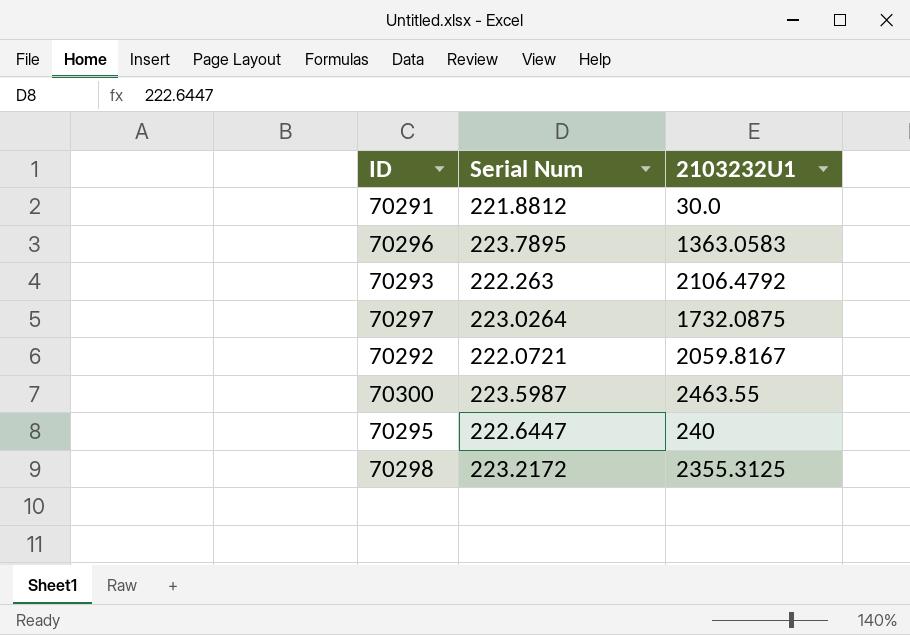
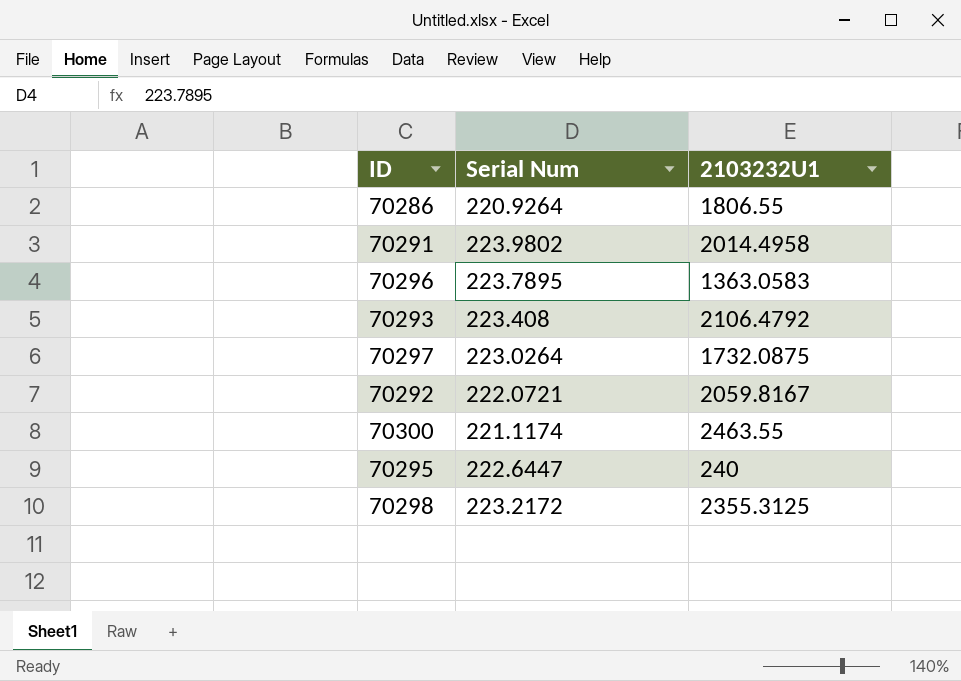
row 70286: none -> 220.9264 | 1806.55
70291 | Serial Num: 221.8812 -> 223.9802
70291 | 2103232U1: 30.0 -> 2014.4958
70293 | Serial Num: 222.263 -> 223.408
70300 | Serial Num: 223.5987 -> 221.1174

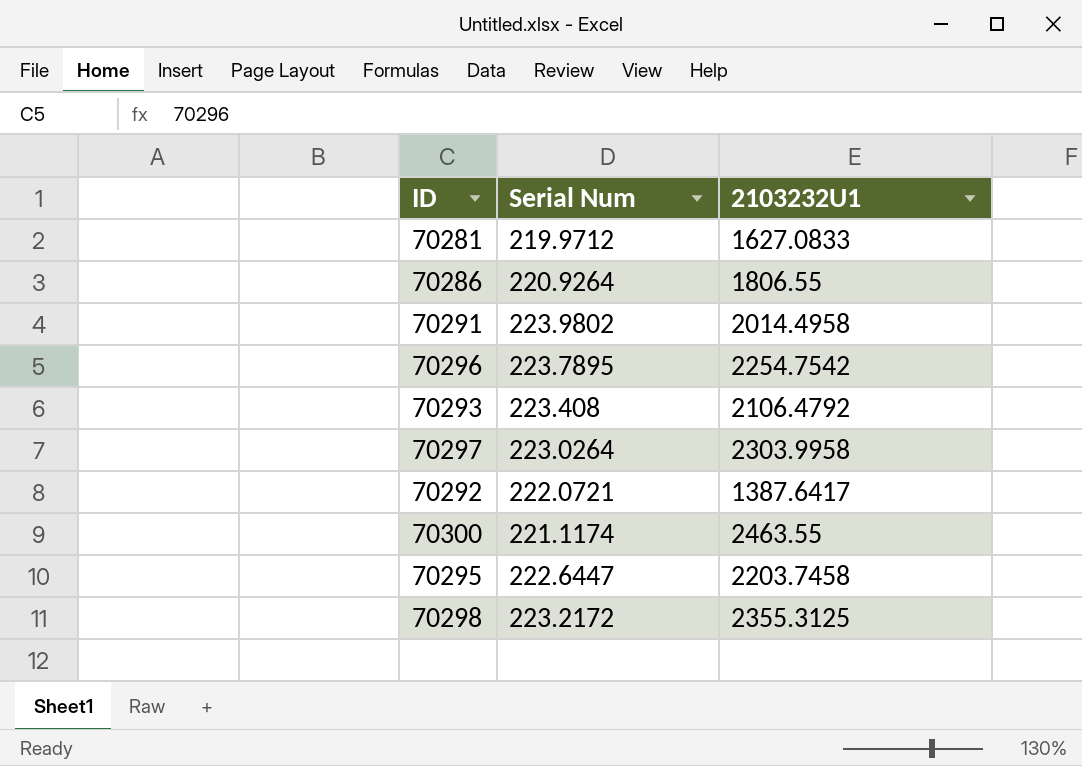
row 70281: none -> 219.9712 | 1627.0833
70296 | 2103232U1: 1363.0583 -> 2254.7542
70297 | 2103232U1: 1732.0875 -> 2303.9958
70292 | 2103232U1: 2059.8167 -> 1387.6417
70295 | 2103232U1: 240 -> 2203.7458

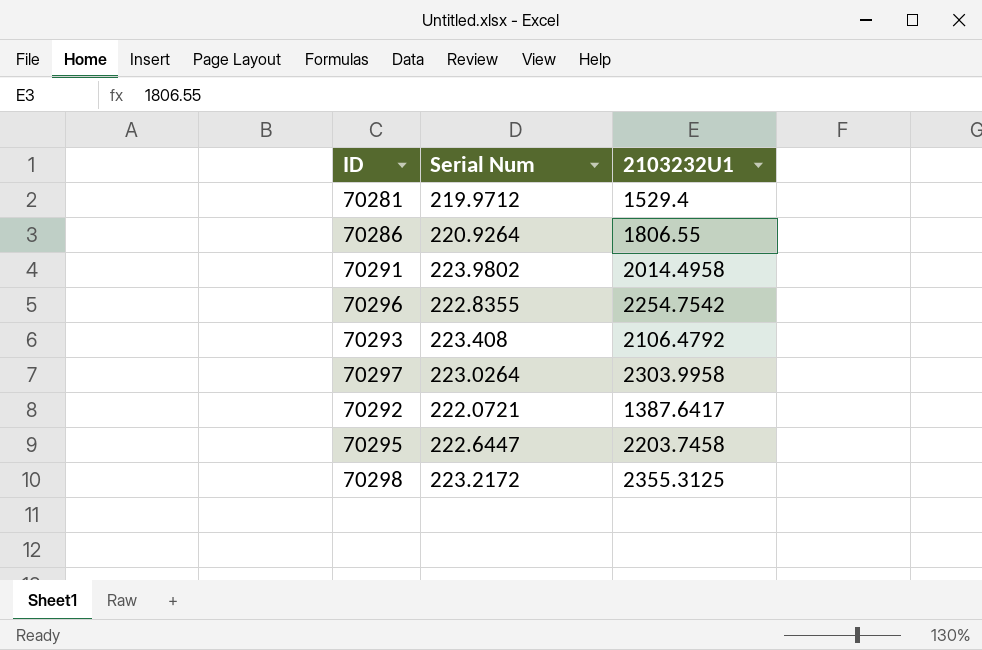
row 70300: 221.1174 | 2463.55 -> none
70281 | 2103232U1: 1627.0833 -> 1529.4
70296 | Serial Num: 223.7895 -> 222.8355

